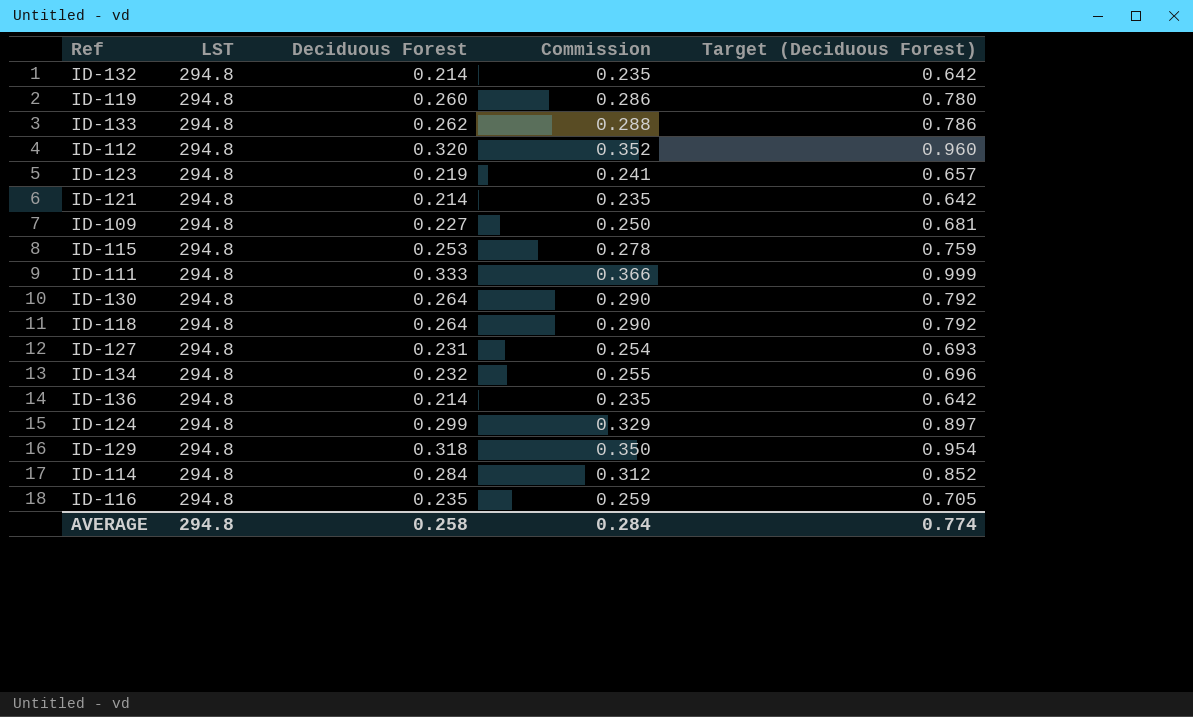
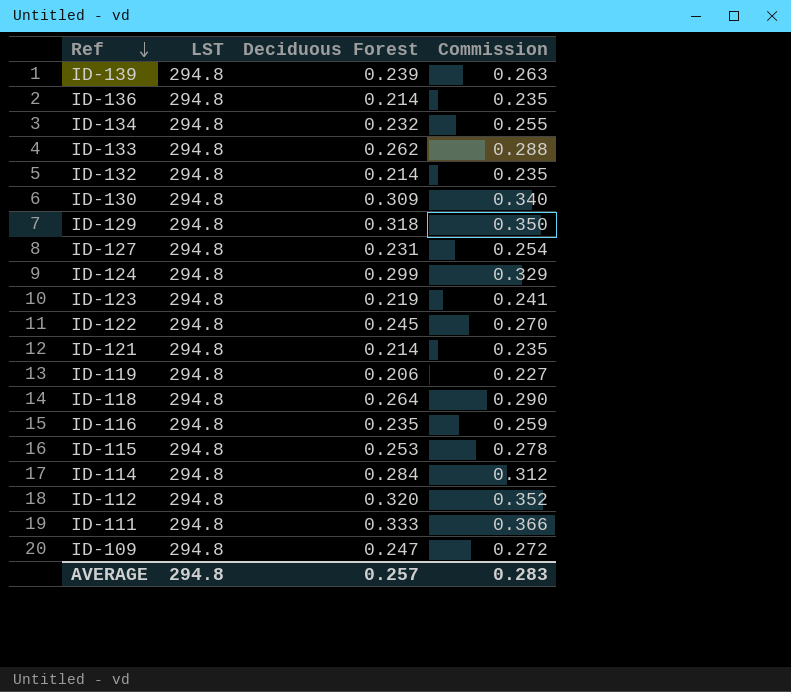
row order: none -> Ref descending
column Target (Deciduous Forest) | formula: [Deciduous Forest] * 3 -> none
row ID-139: none -> 294.8 | 0.239 | 0.263
ID-130 | Deciduous Forest: 0.264 -> 0.309
ID-130 | Commission: 0.290 -> 0.340
row ID-122: none -> 294.8 | 0.245 | 0.270
ID-119 | Deciduous Forest: 0.260 -> 0.206
ID-119 | Commission: 0.286 -> 0.227
ID-109 | Deciduous Forest: 0.227 -> 0.247
ID-109 | Commission: 0.250 -> 0.272
AVERAGE | Deciduous Forest: 0.258 -> 0.257
AVERAGE | Commission: 0.284 -> 0.283

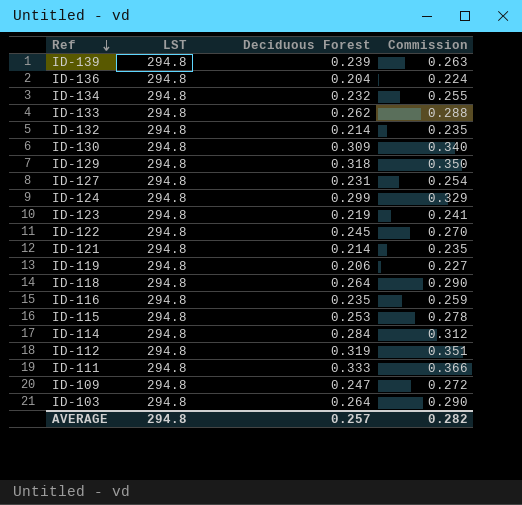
ID-136 | Deciduous Forest: 0.214 -> 0.204
ID-136 | Commission: 0.235 -> 0.224
ID-112 | Deciduous Forest: 0.320 -> 0.319
ID-112 | Commission: 0.352 -> 0.351
row ID-103: none -> 294.8 | 0.264 | 0.290
AVERAGE | Commission: 0.283 -> 0.282

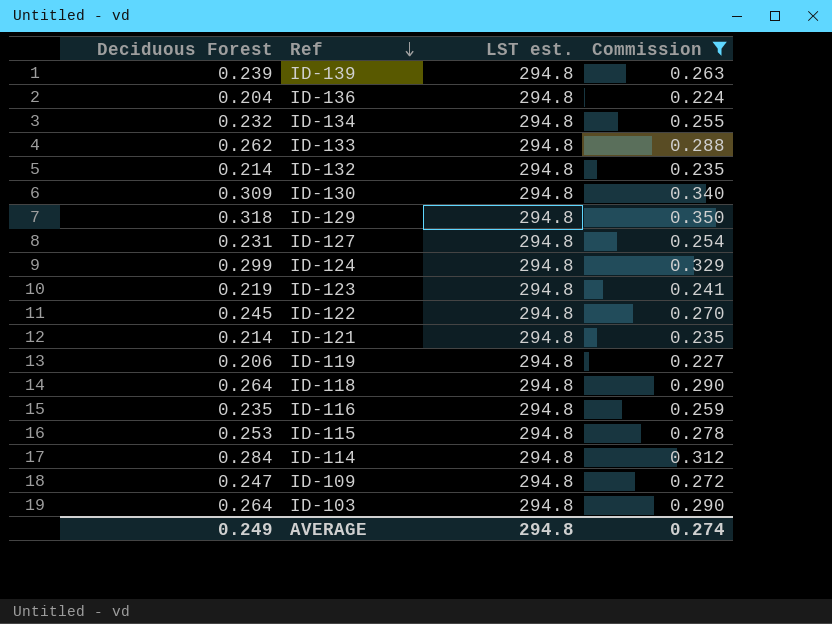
filter: none -> Commission <= 0.350
column Deciduous Forest | position: 3 -> 1
column name: LST -> LST est.
AVERAGE | Deciduous Forest: 0.257 -> 0.249
AVERAGE | Commission: 0.282 -> 0.274

